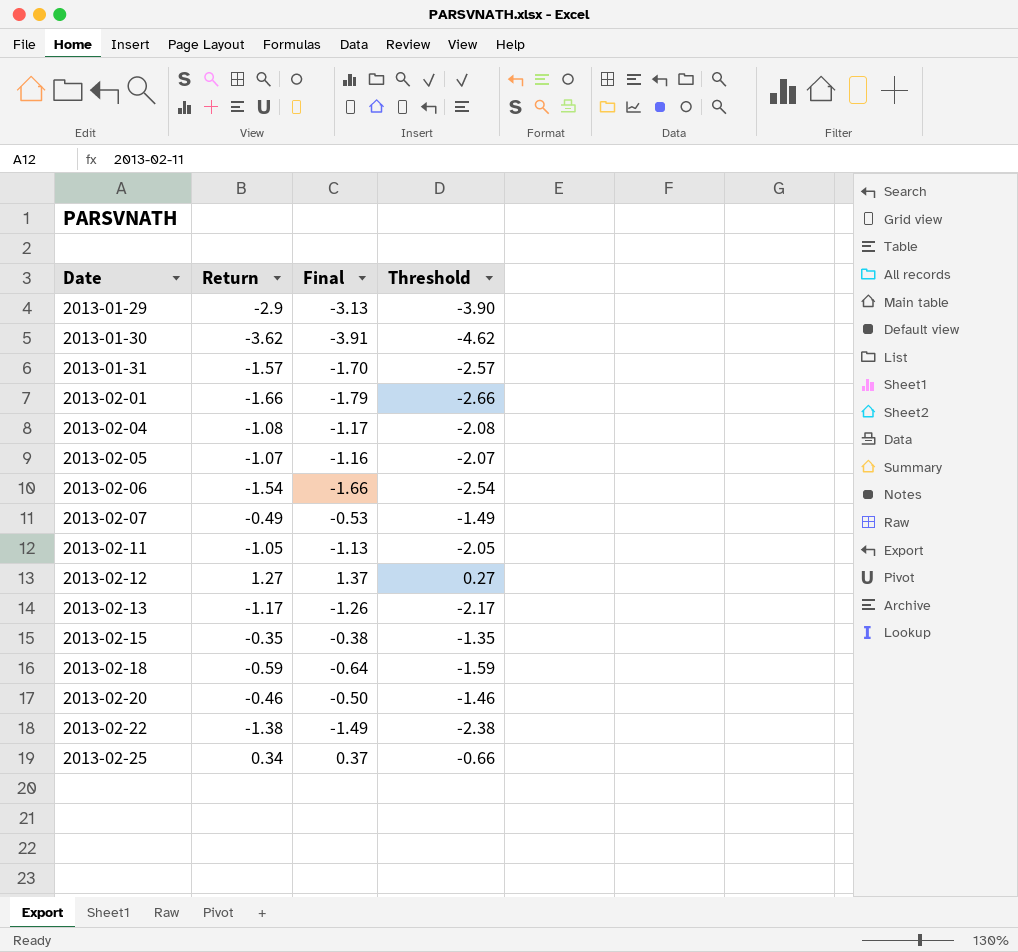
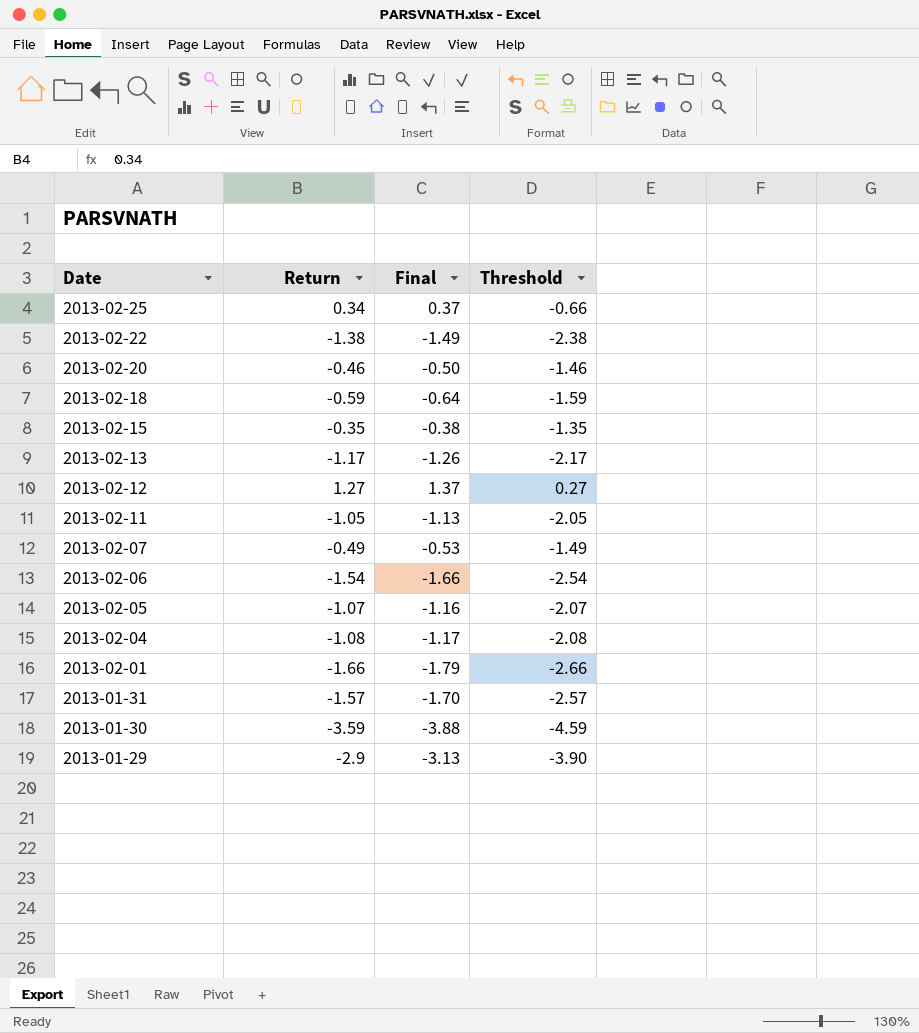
row order: Date ascending -> Date descending
2013-01-30 | Return: -3.62 -> -3.59
2013-01-30 | Final: -3.91 -> -3.88
2013-01-30 | Threshold: -4.62 -> -4.59

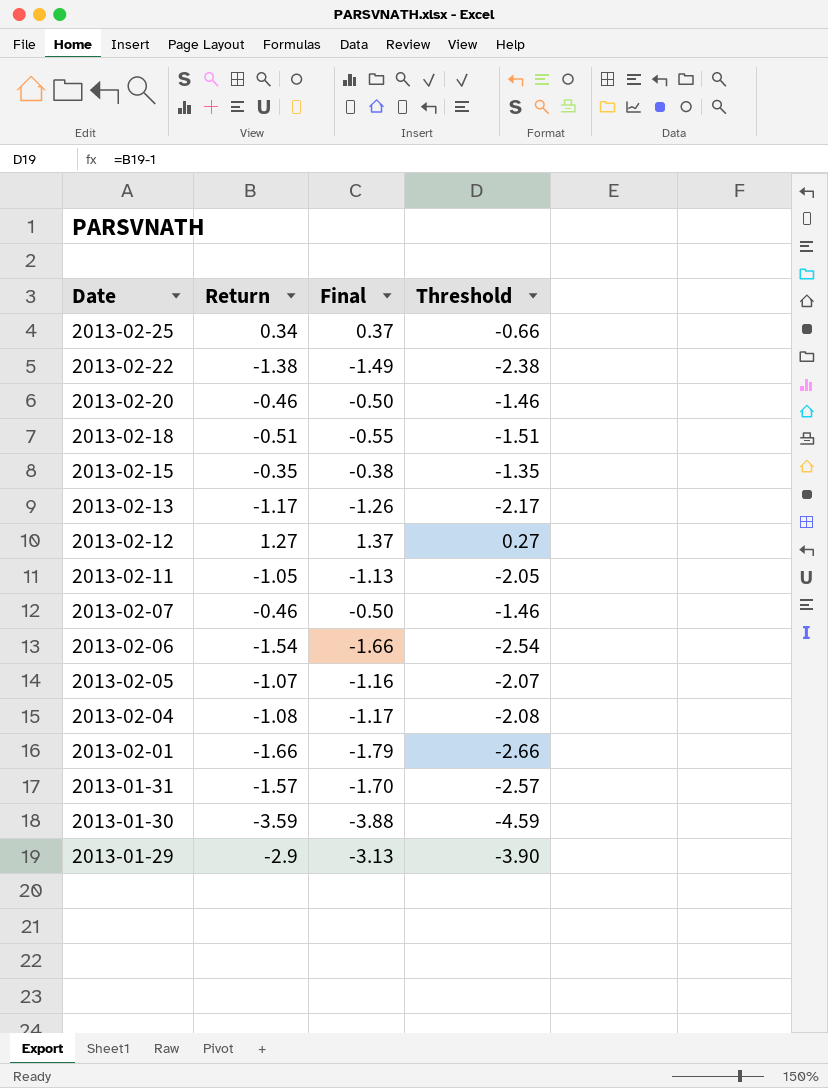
2013-02-18 | Return: -0.59 -> -0.51
2013-02-18 | Final: -0.64 -> -0.55
2013-02-18 | Threshold: -1.59 -> -1.51
2013-02-07 | Return: -0.49 -> -0.46
2013-02-07 | Final: -0.53 -> -0.50
2013-02-07 | Threshold: -1.49 -> -1.46

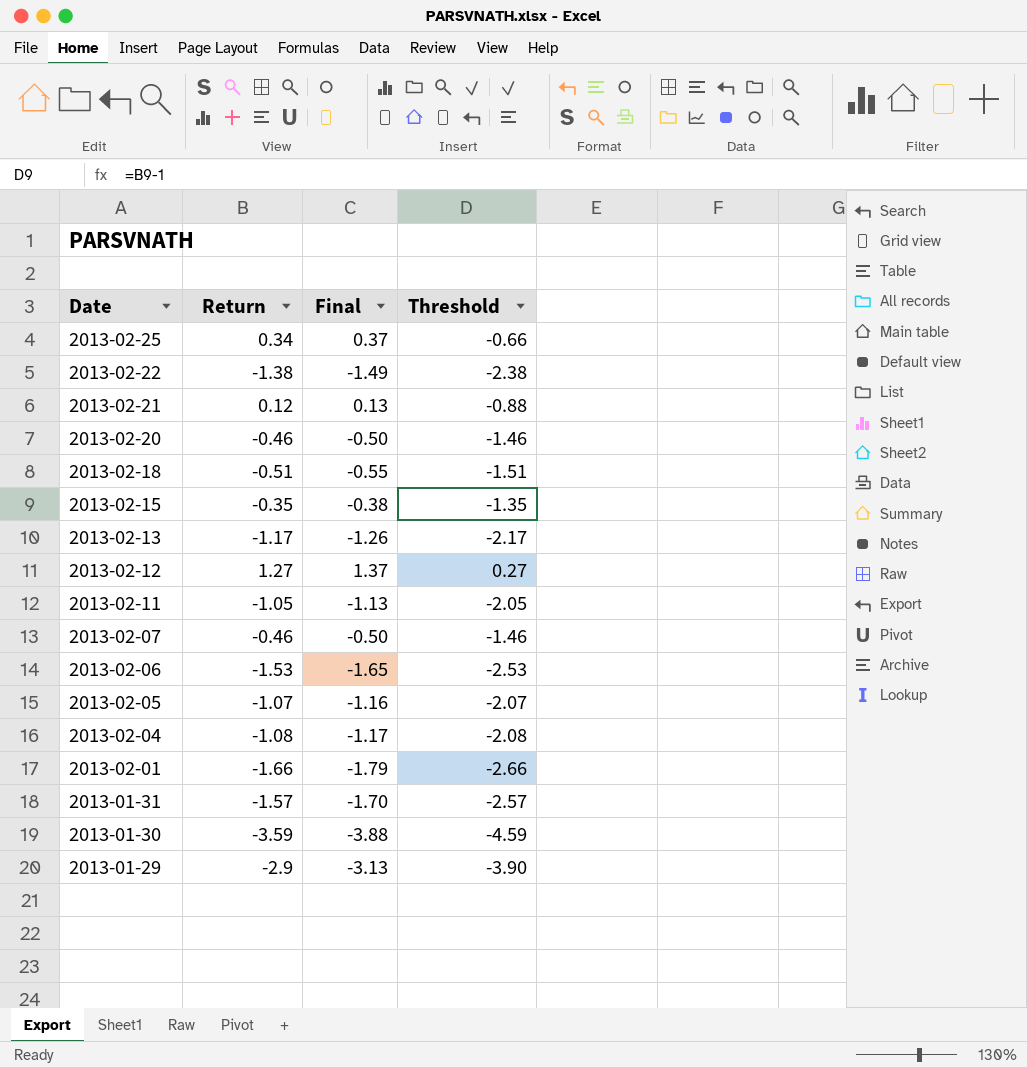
row 2013-02-21: none -> 0.12 | 0.13 | -0.88
2013-02-06 | Return: -1.54 -> -1.53
2013-02-06 | Final: -1.66 -> -1.65
2013-02-06 | Threshold: -2.54 -> -2.53

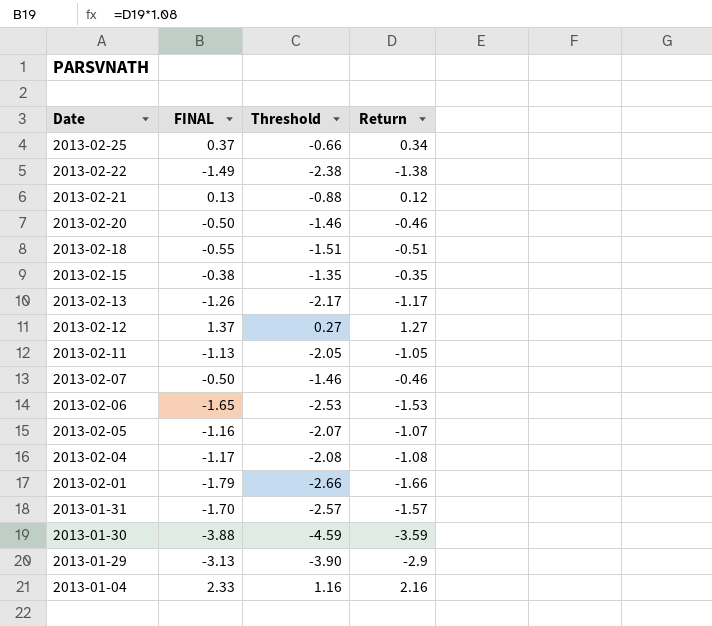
column name: Final -> FINAL
column Return | position: 2 -> 4
row 2013-01-04: none -> 2.33 | 1.16 | 2.16

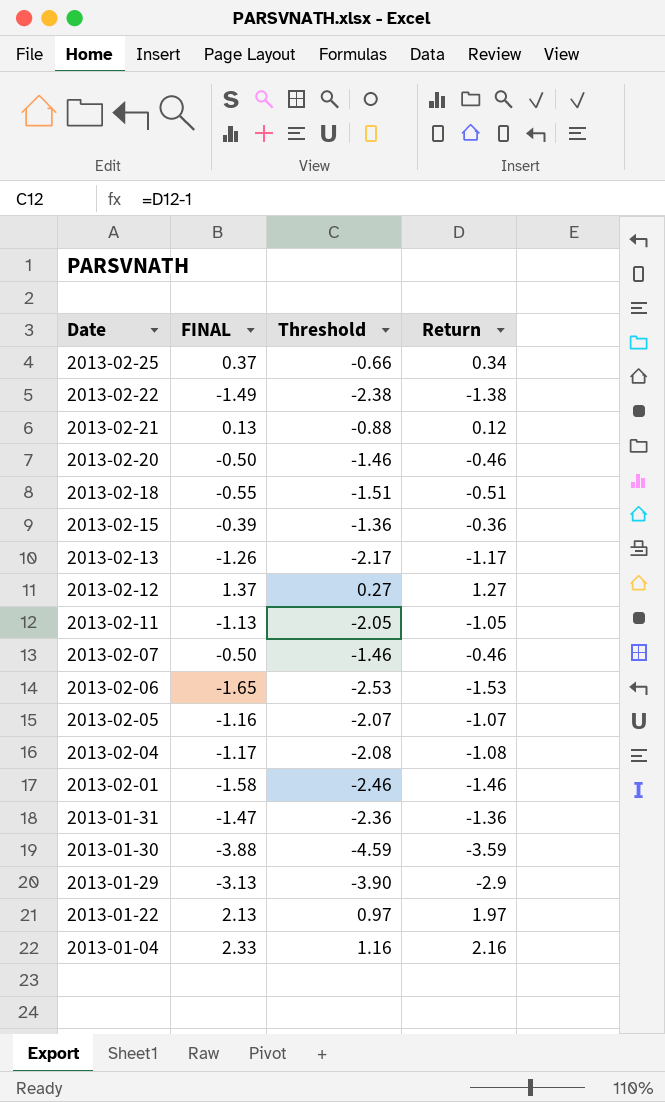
2013-02-15 | FINAL: -0.38 -> -0.39
2013-02-15 | Threshold: -1.35 -> -1.36
2013-02-15 | Return: -0.35 -> -0.36
2013-02-01 | FINAL: -1.79 -> -1.58
2013-02-01 | Threshold: -2.66 -> -2.46
2013-02-01 | Return: -1.66 -> -1.46
2013-01-31 | FINAL: -1.70 -> -1.47
2013-01-31 | Threshold: -2.57 -> -2.36
2013-01-31 | Return: -1.57 -> -1.36
row 2013-01-22: none -> 2.13 | 0.97 | 1.97

